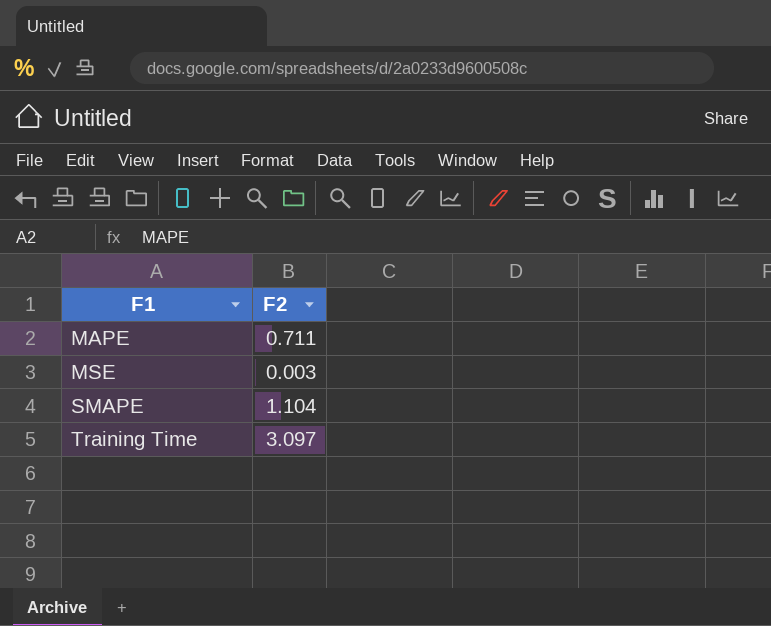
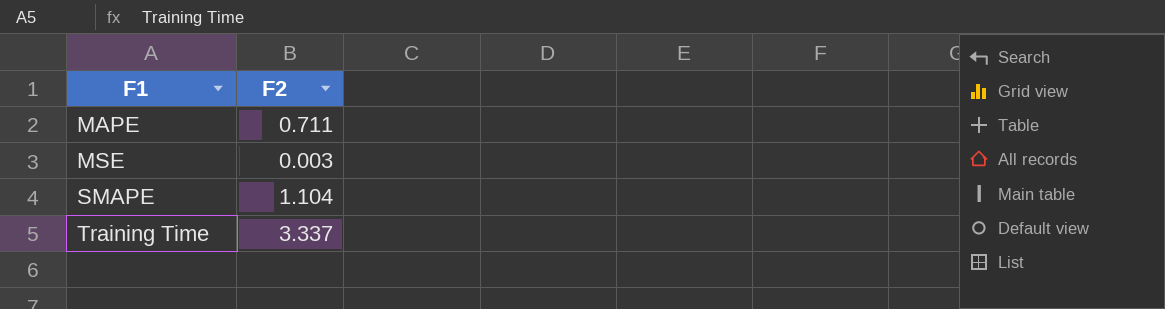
Training Time | F2: 3.097 -> 3.337

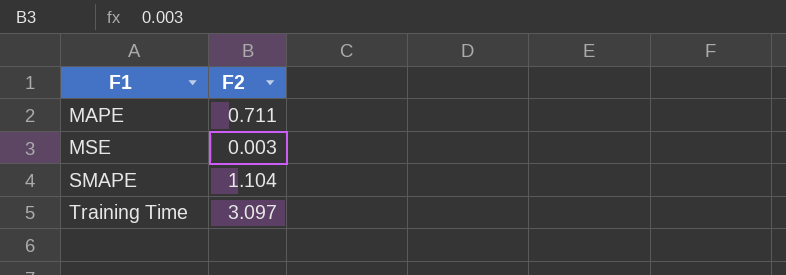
Training Time | F2: 3.337 -> 3.097

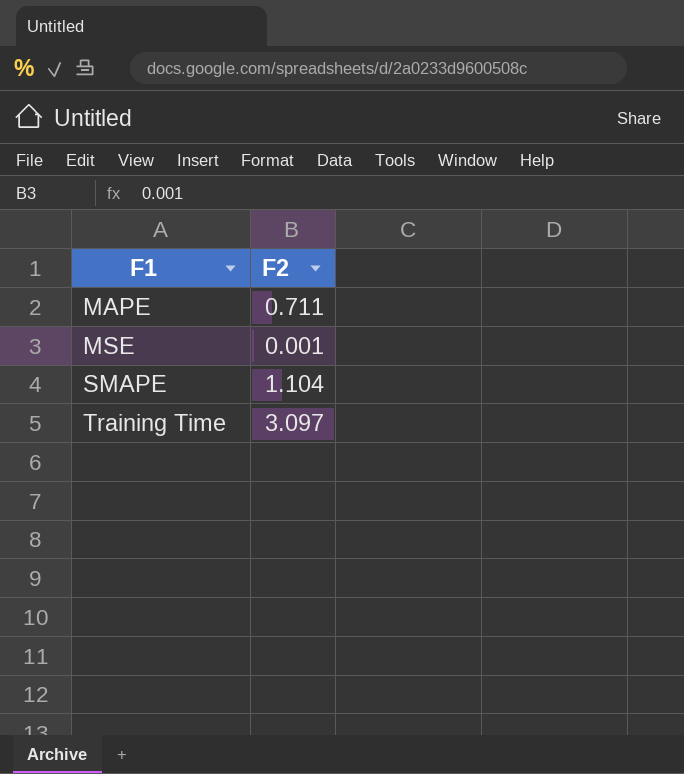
MSE | F2: 0.003 -> 0.001

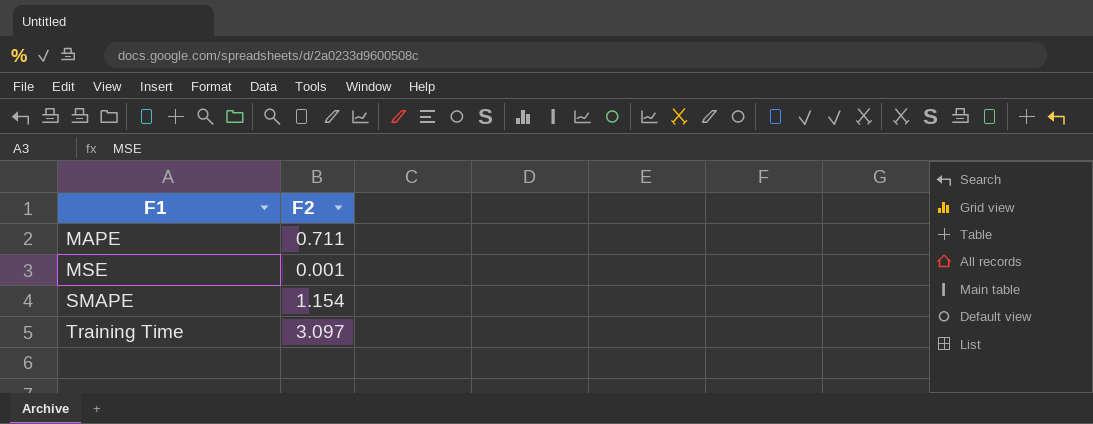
SMAPE | F2: 1.104 -> 1.154

